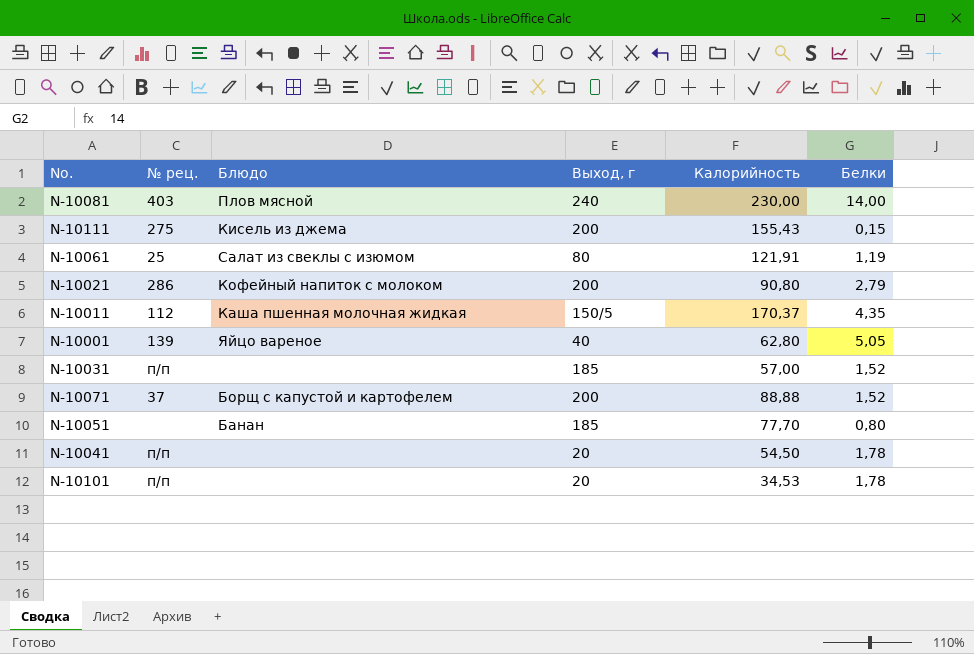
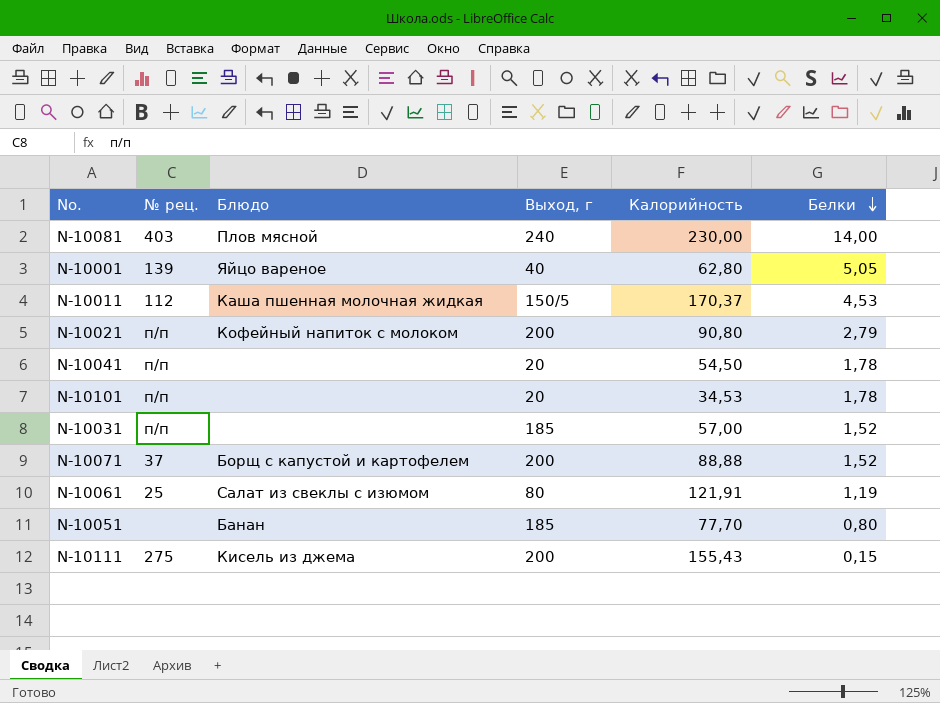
row order: none -> Белки descending
N-10011 | Белки: 4,35 -> 4,53
N-10021 | № рец.: 286 -> п/п

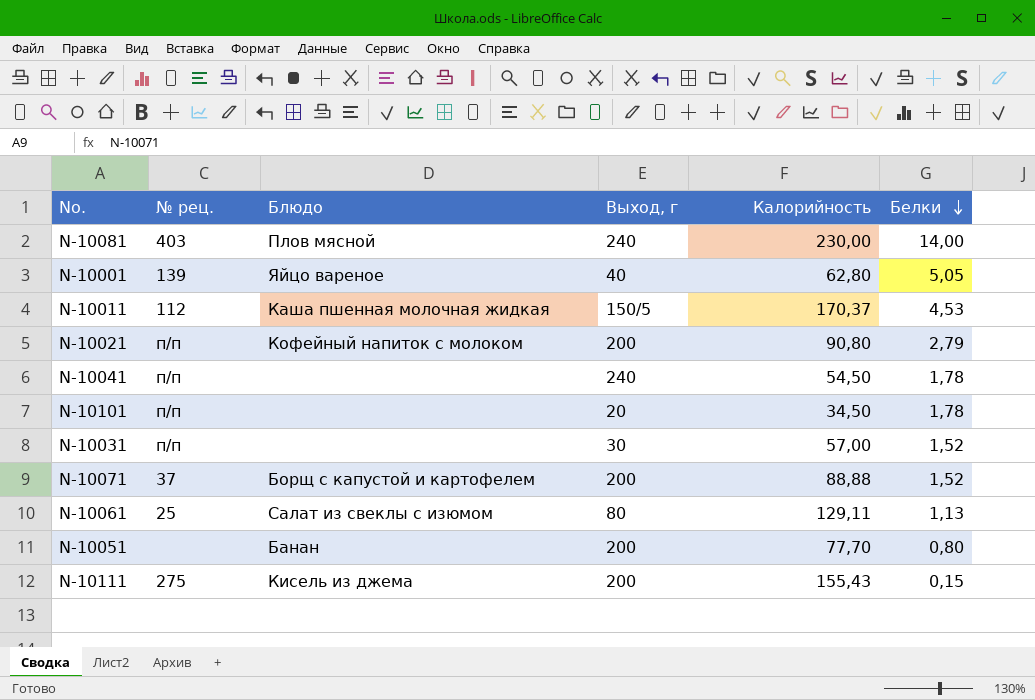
N-10041 | Выход, г: 20 -> 240
N-10101 | Калорийность: 34,53 -> 34,50
N-10031 | Выход, г: 185 -> 30
N-10061 | Калорийность: 121,91 -> 129,11
N-10061 | Белки: 1,19 -> 1,13
N-10051 | Выход, г: 185 -> 200

